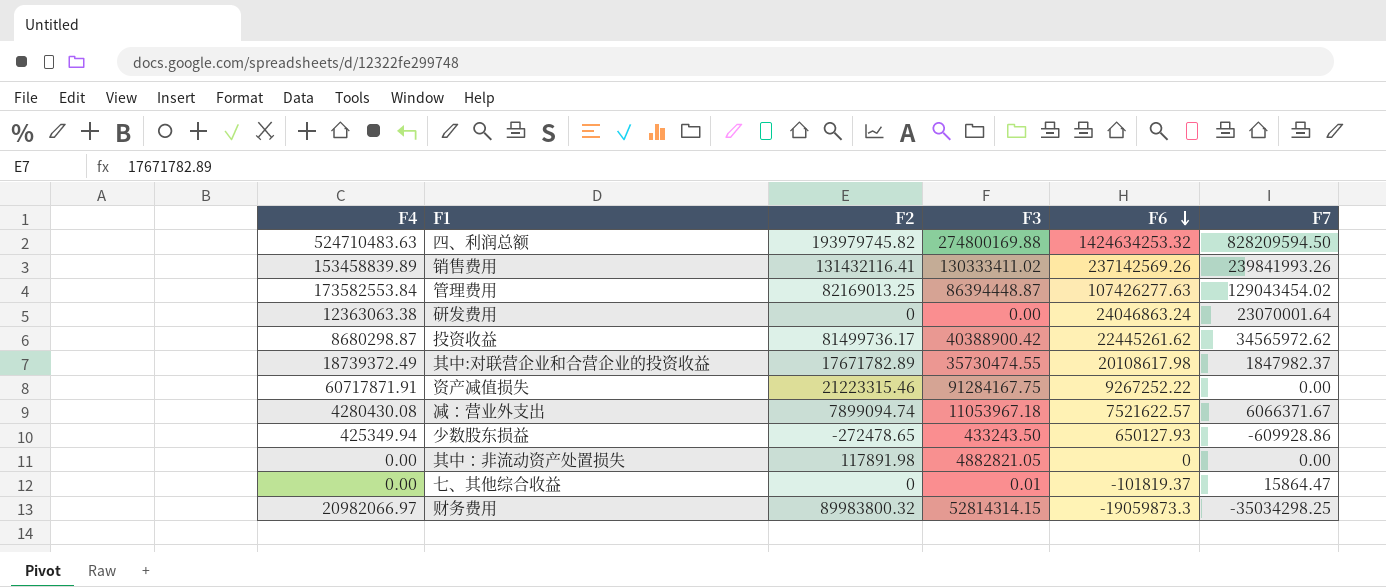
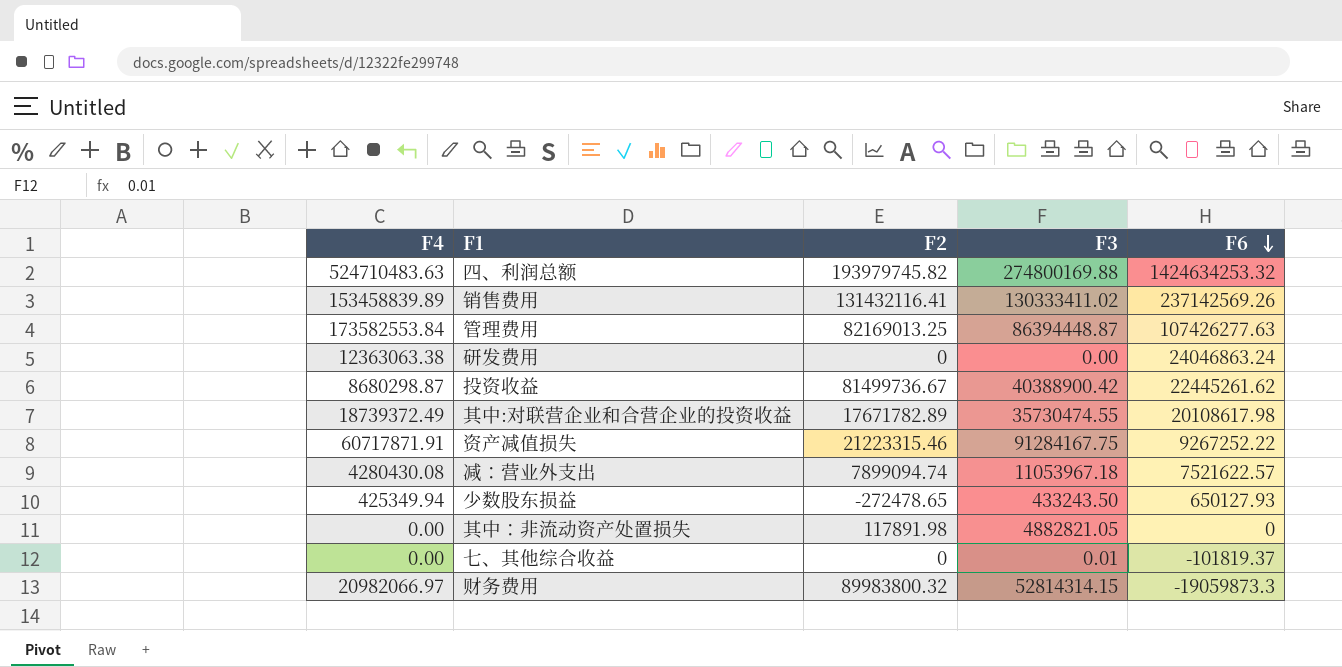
column F7 | position: 6 -> none
投资收益 | F2: 81499736.17 -> 81499736.67

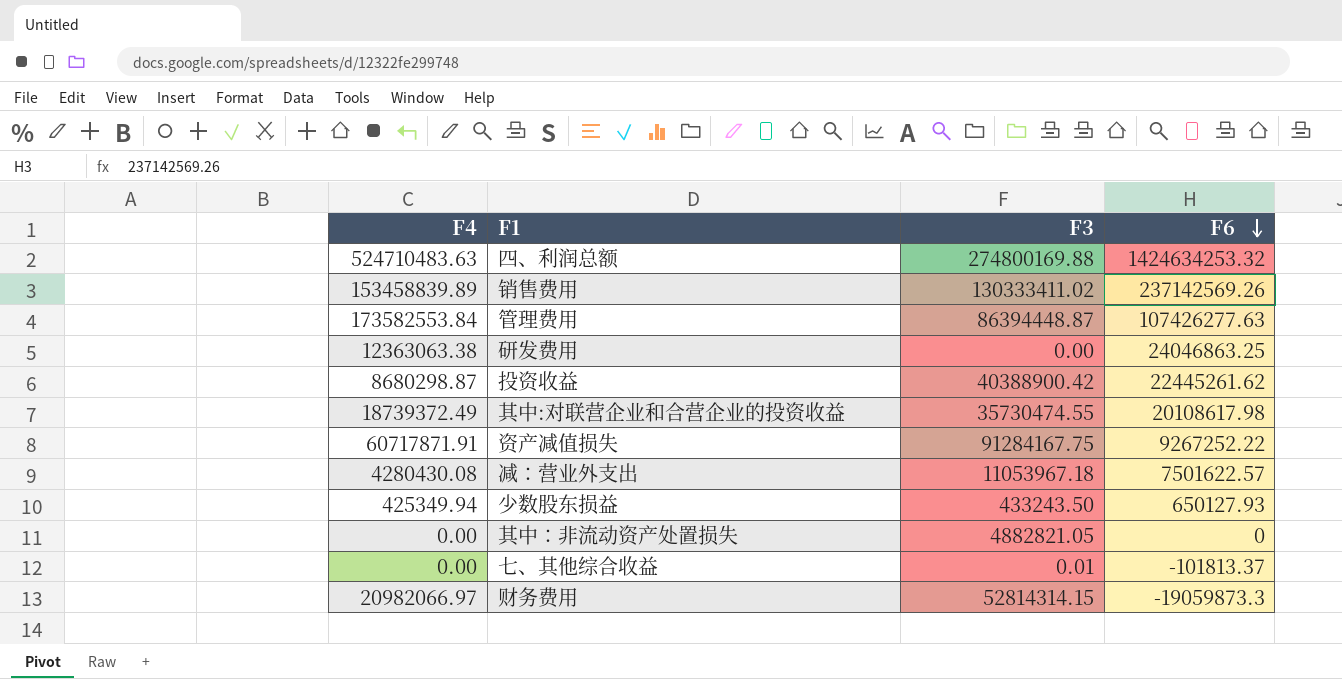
column F2 | position: 3 -> none
研发费用 | F6: 24046863.24 -> 24046863.25
减：营业外支出 | F6: 7521622.57 -> 7501622.57
七、其他综合收益 | F6: -101819.37 -> -101813.37

